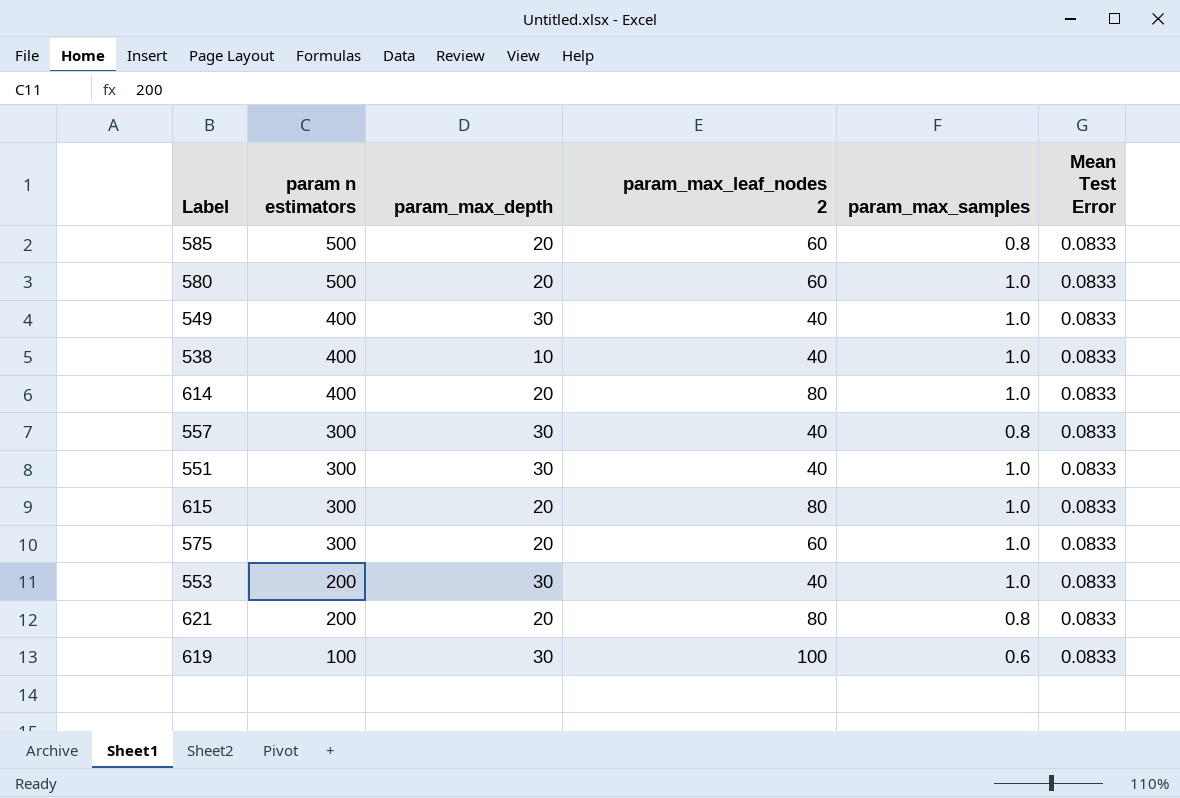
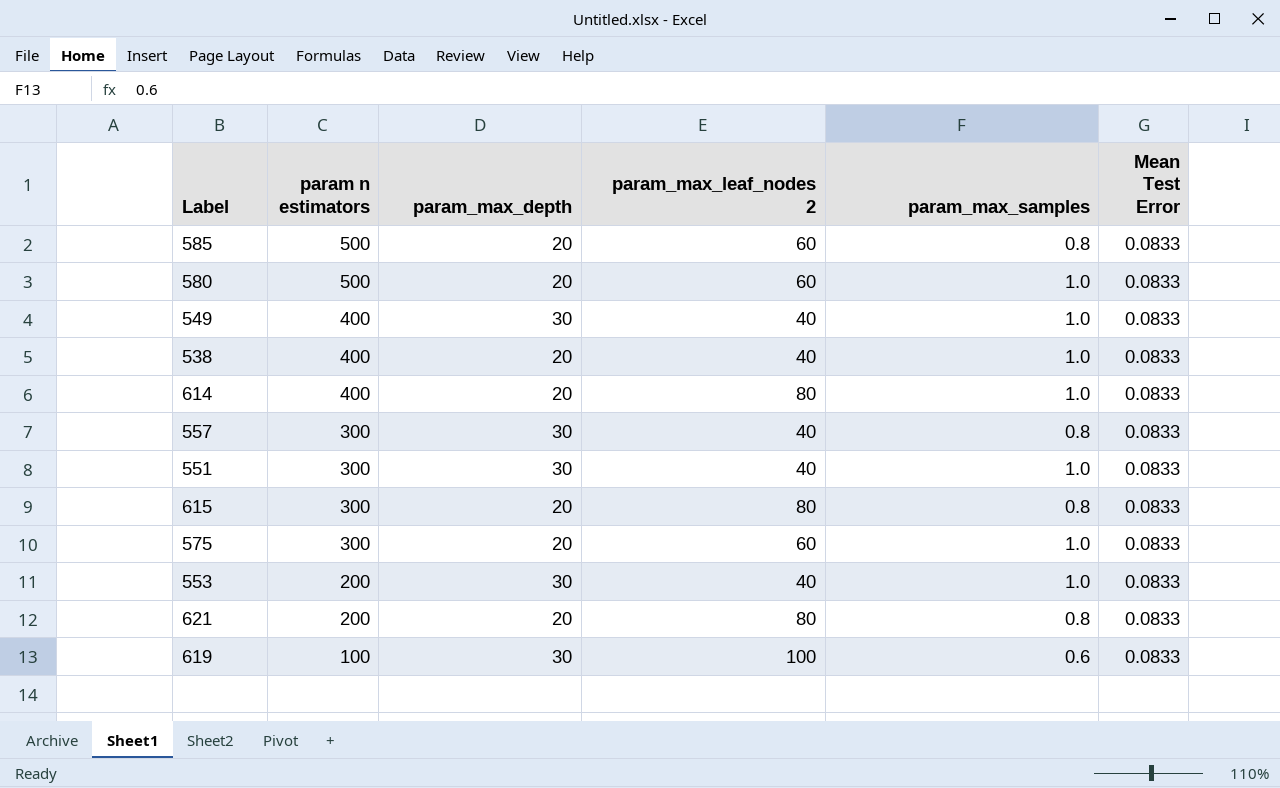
538 | param_max_depth: 10 -> 20
615 | param_max_samples: 1.0 -> 0.8

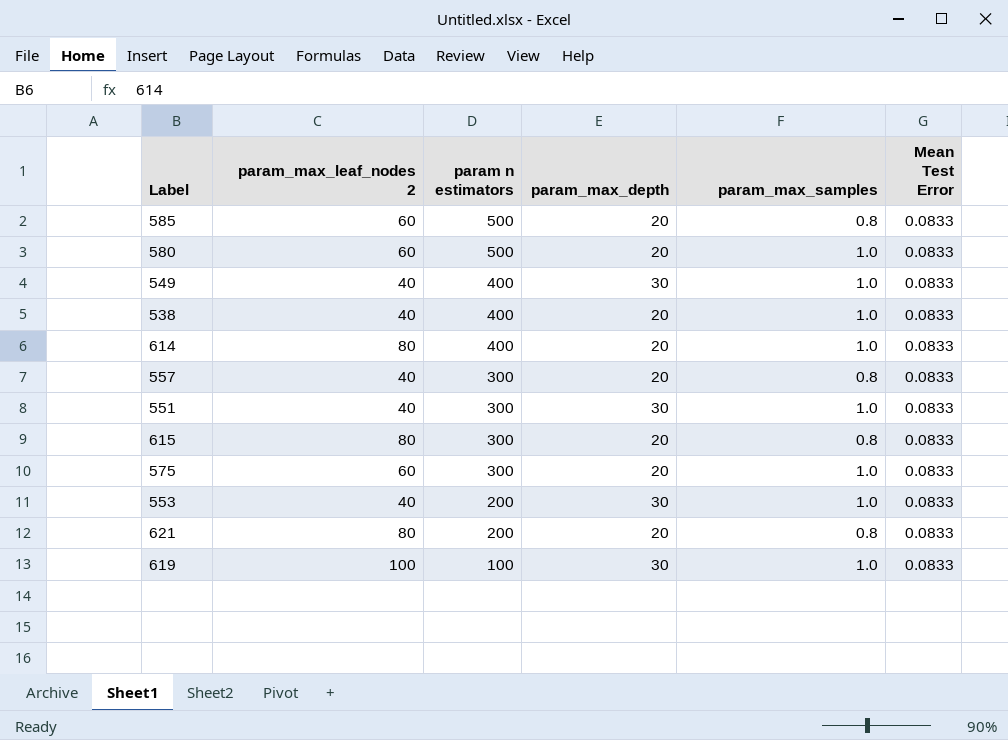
column param_max_leaf_nodes 2 | position: 4 -> 2
557 | param_max_depth: 30 -> 20
619 | param_max_samples: 0.6 -> 1.0

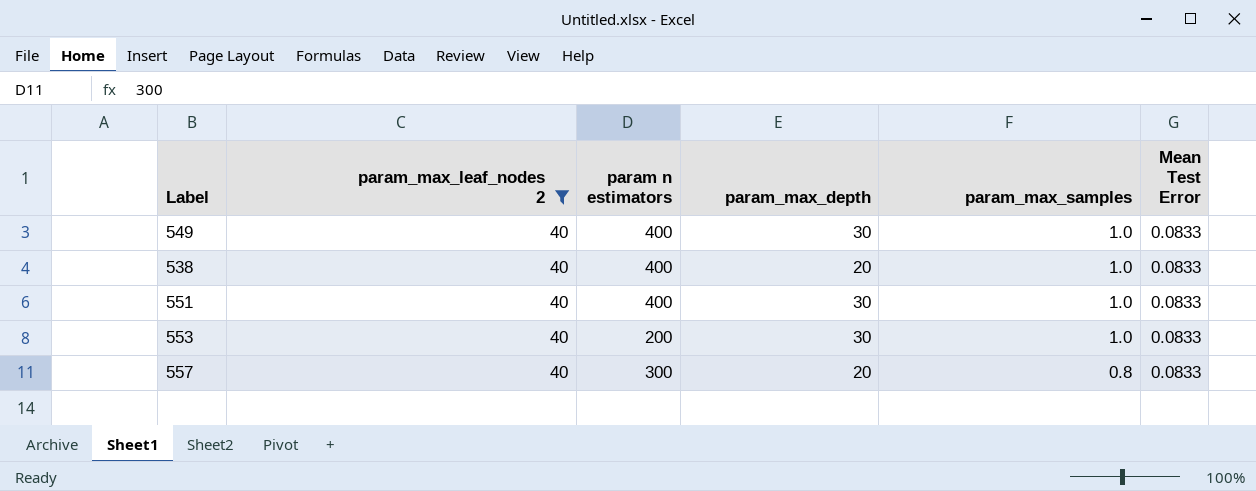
filter: none -> param_max_leaf_nodes 2 = 40
row order: param n estimators descending -> param_max_samples descending
551 | param n estimators: 300 -> 400

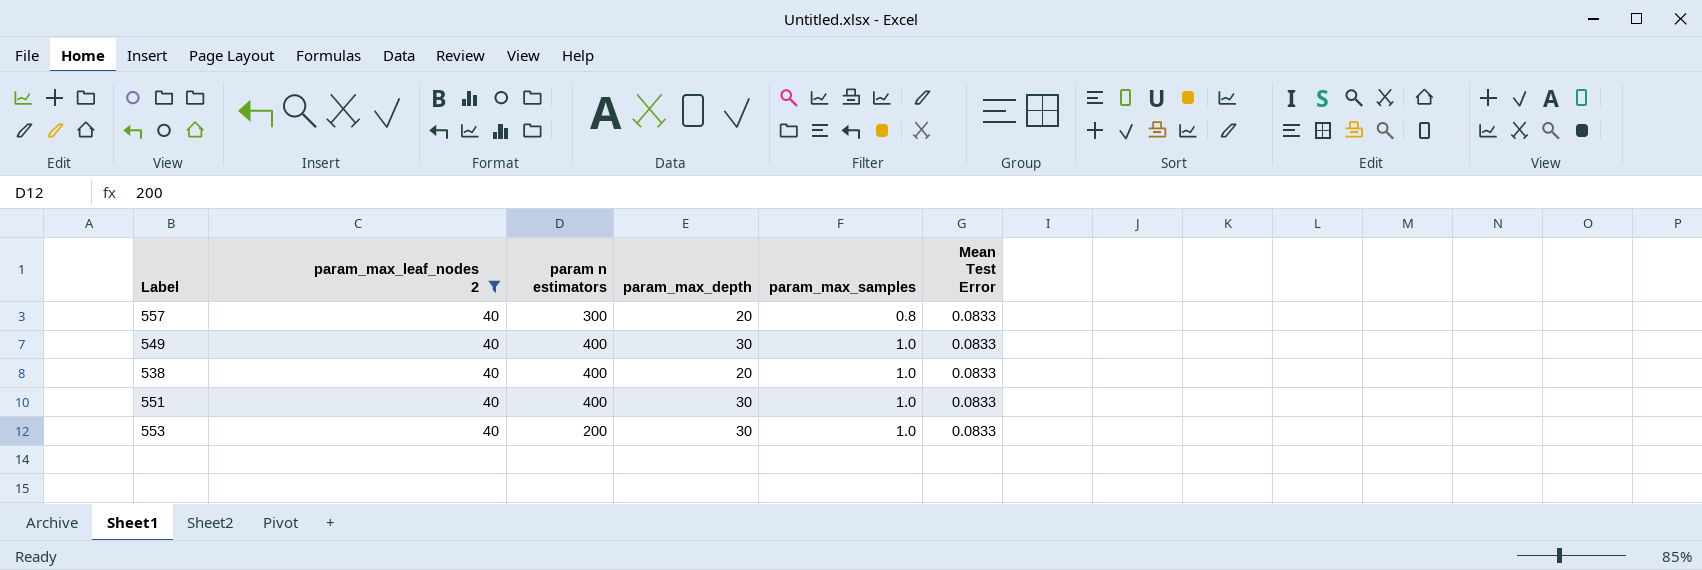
row order: param_max_samples descending -> param_max_samples ascending

